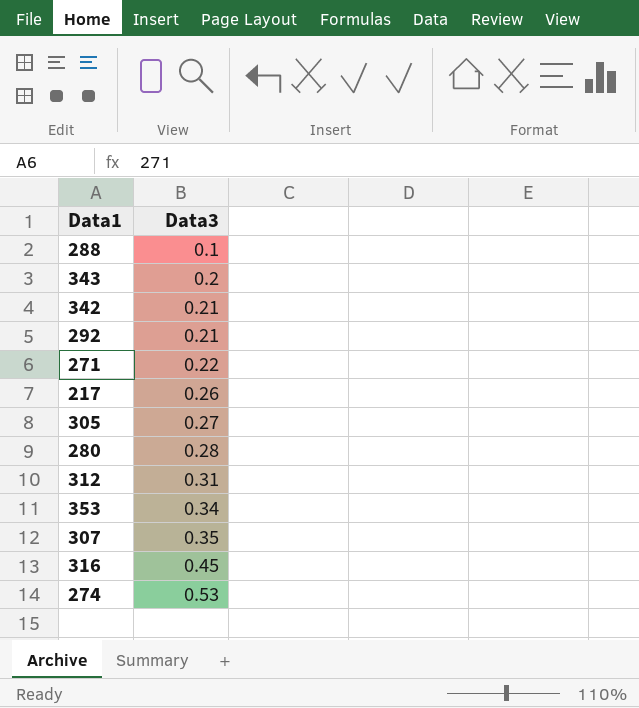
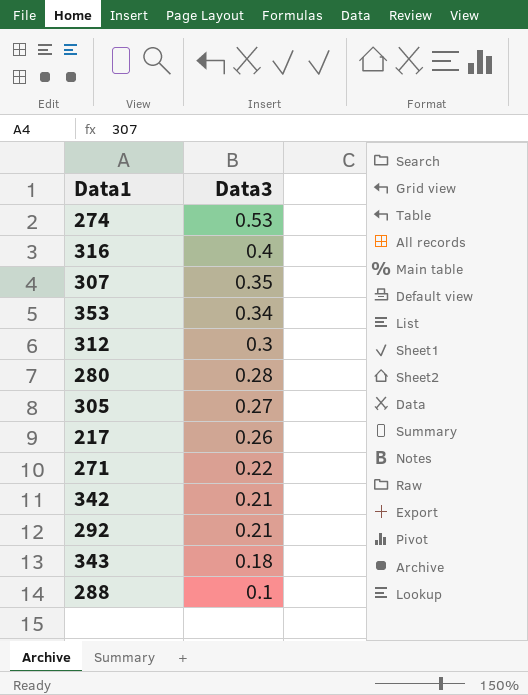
row order: Data3 ascending -> Data3 descending
316 | Data3: 0.45 -> 0.4
312 | Data3: 0.31 -> 0.3
343 | Data3: 0.2 -> 0.18

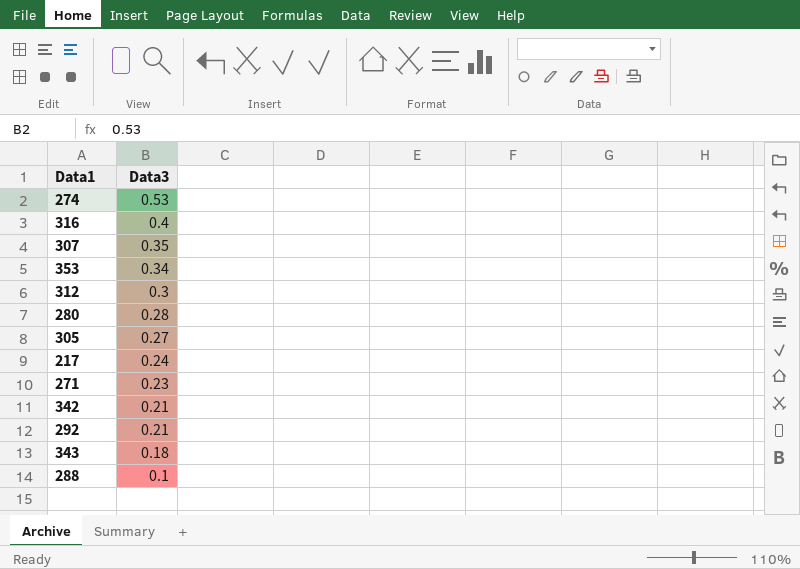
217 | Data3: 0.26 -> 0.24
271 | Data3: 0.22 -> 0.23

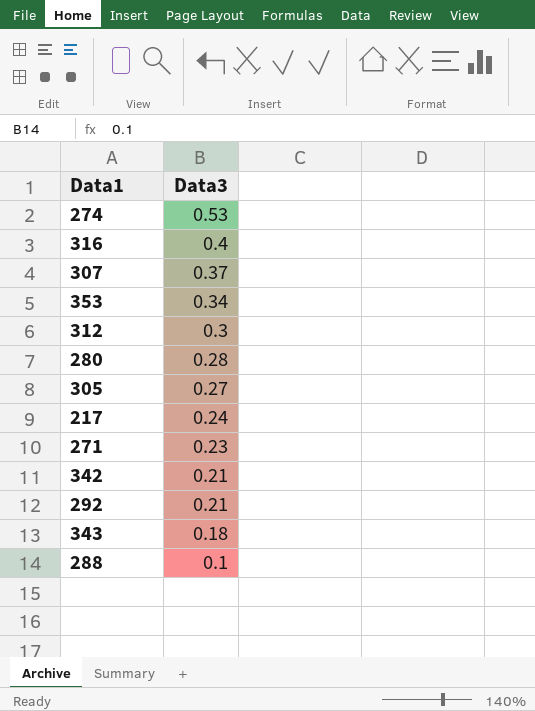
307 | Data3: 0.35 -> 0.37

